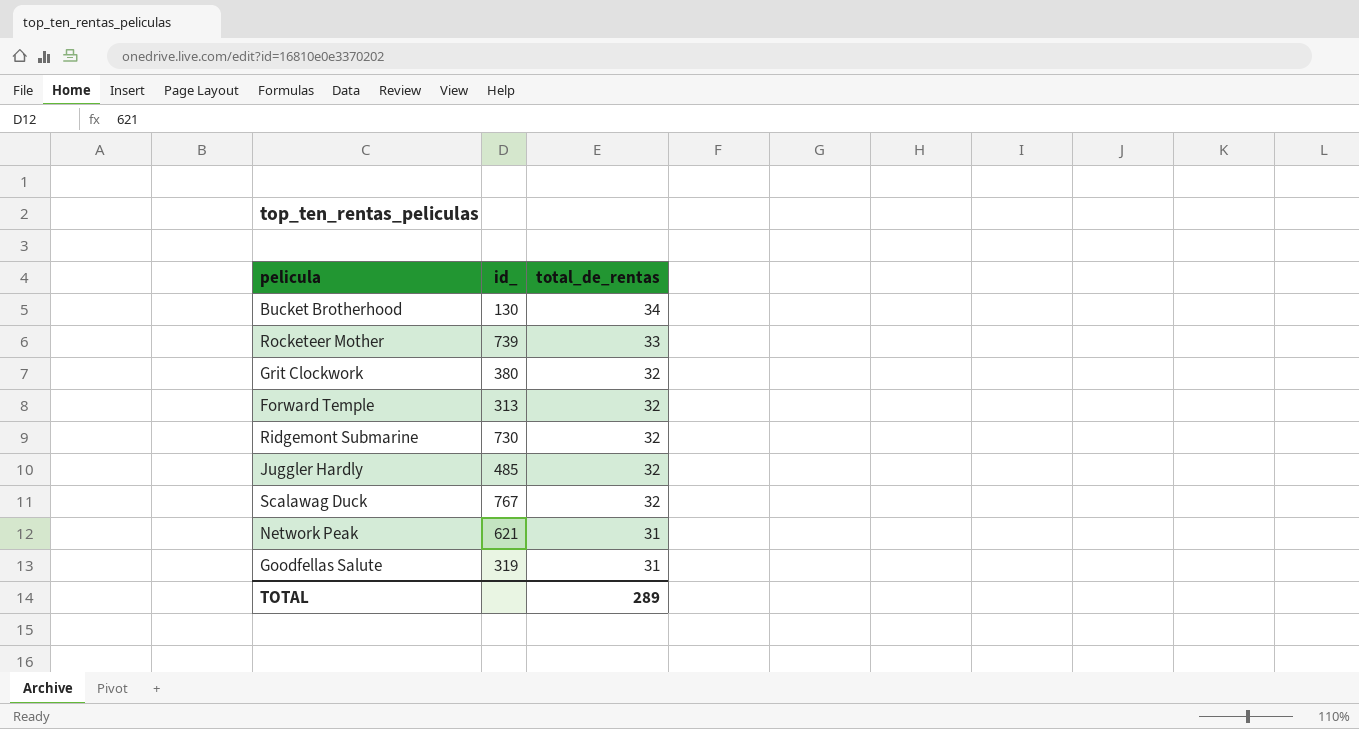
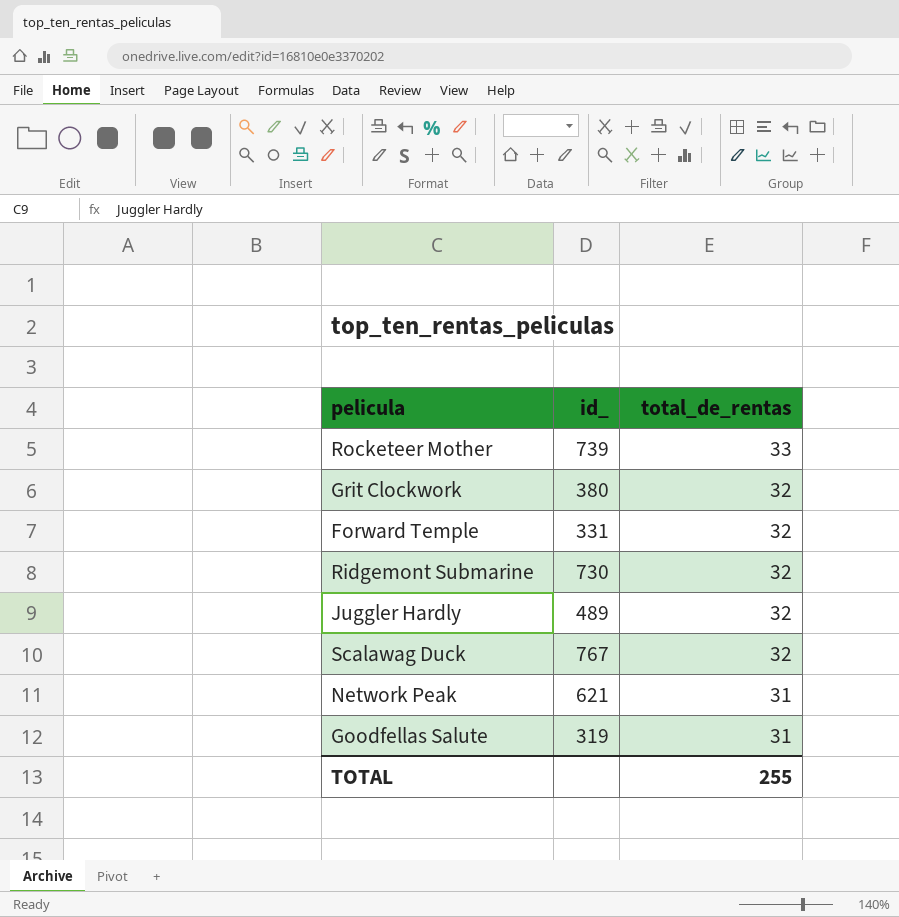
row Bucket Brotherhood: 130 | 34 -> none
Forward Temple | id_: 313 -> 331
Juggler Hardly | id_: 485 -> 489
TOTAL | total_de_rentas: 289 -> 255

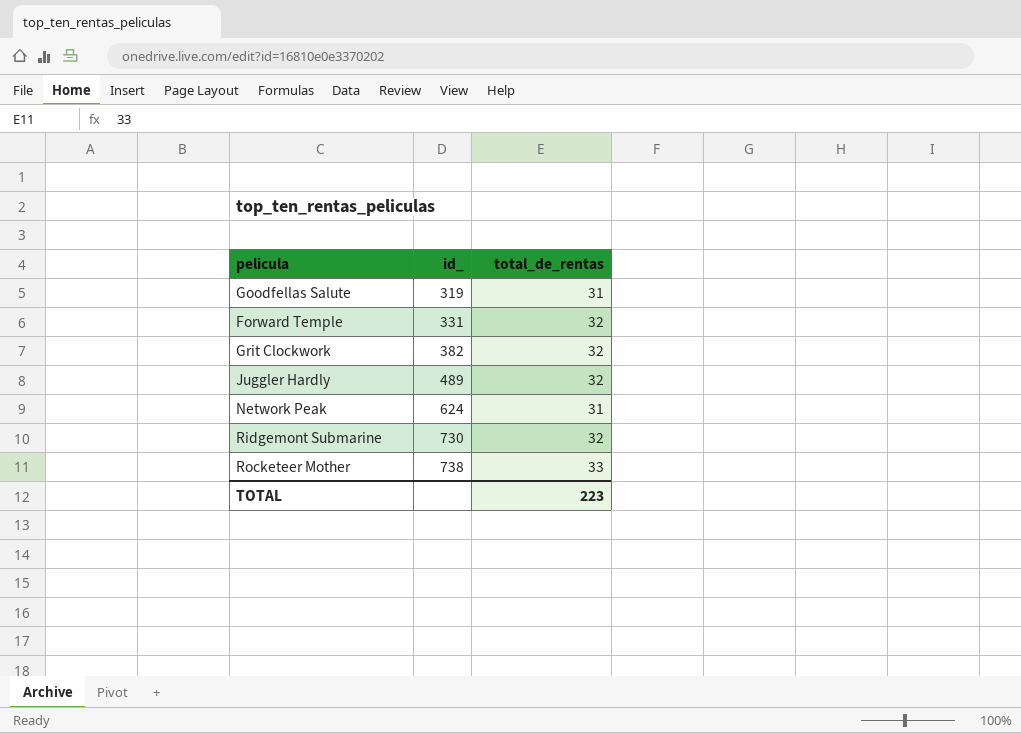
row order: total_de_rentas descending -> id_ ascending
row Scalawag Duck: 767 | 32 -> none
Grit Clockwork | id_: 380 -> 382
Network Peak | id_: 621 -> 624
Rocketeer Mother | id_: 739 -> 738
TOTAL | total_de_rentas: 255 -> 223

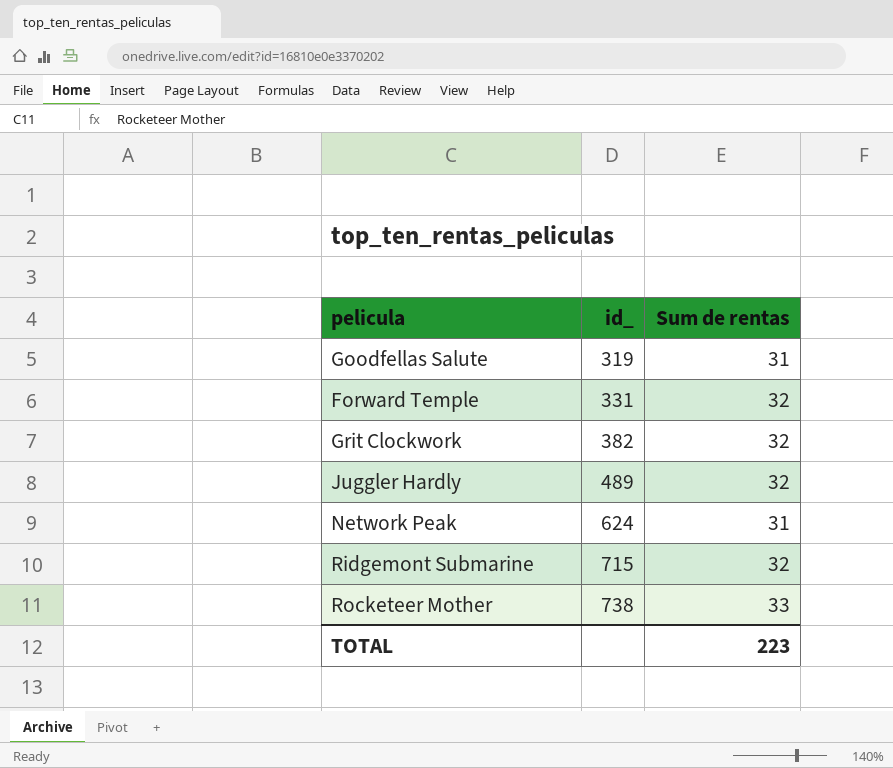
column name: total_de_rentas -> Sum de rentas
Ridgemont Submarine | id_: 730 -> 715

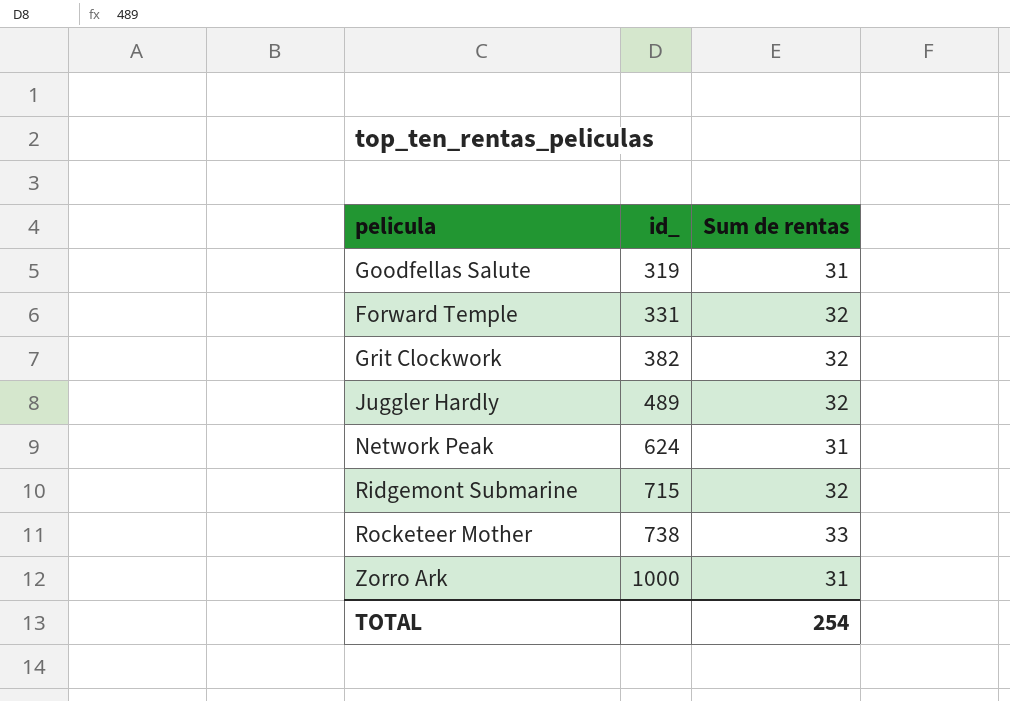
row Zorro Ark: none -> 1000 | 31
TOTAL | Sum de rentas: 223 -> 254

